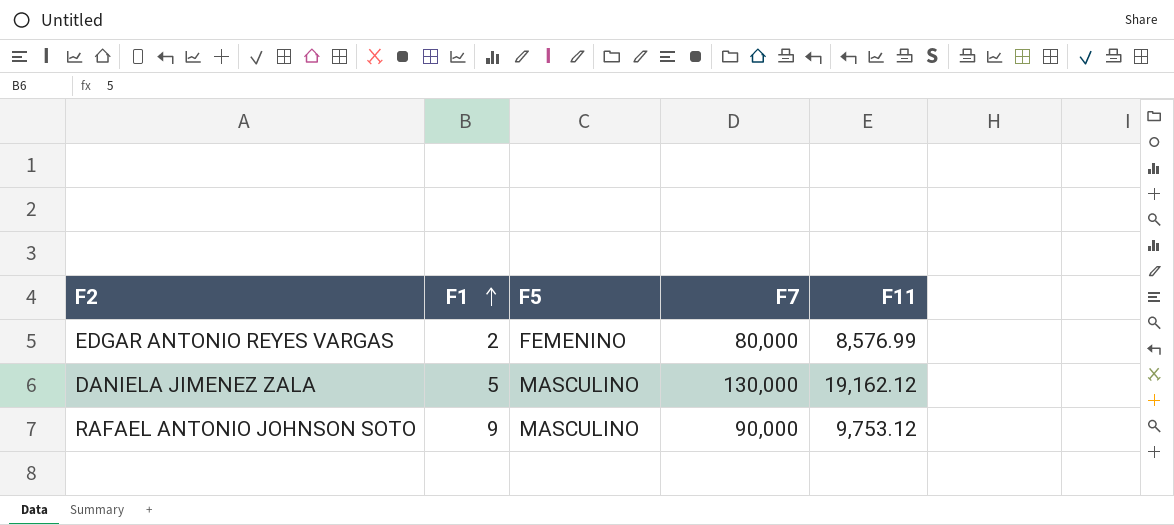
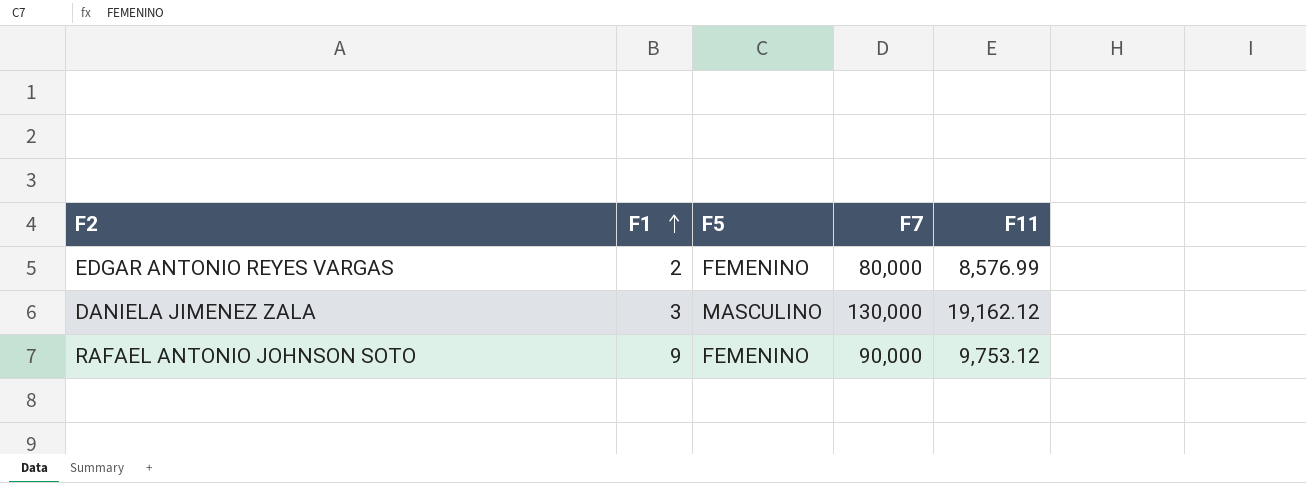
DANIELA JIMENEZ ZALA | F1: 5 -> 3
RAFAEL ANTONIO JOHNSON SOTO | F5: MASCULINO -> FEMENINO

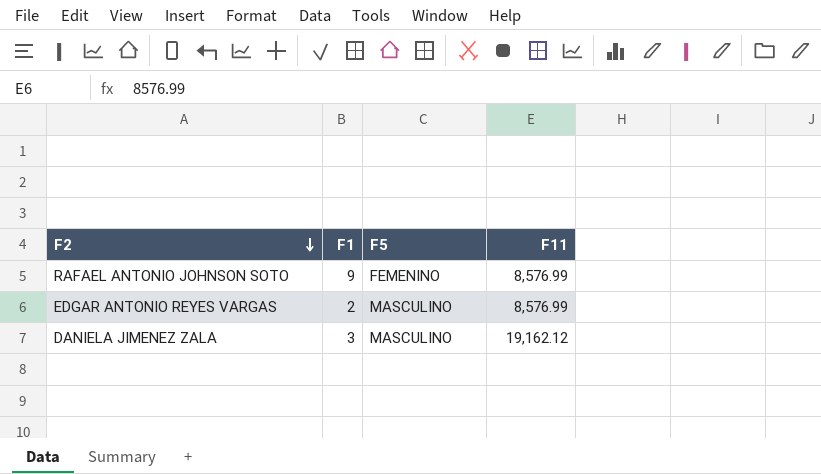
row order: F1 ascending -> F2 descending
column F7 | position: 4 -> none
RAFAEL ANTONIO JOHNSON SOTO | F11: 9,753.12 -> 8,576.99
EDGAR ANTONIO REYES VARGAS | F5: FEMENINO -> MASCULINO

